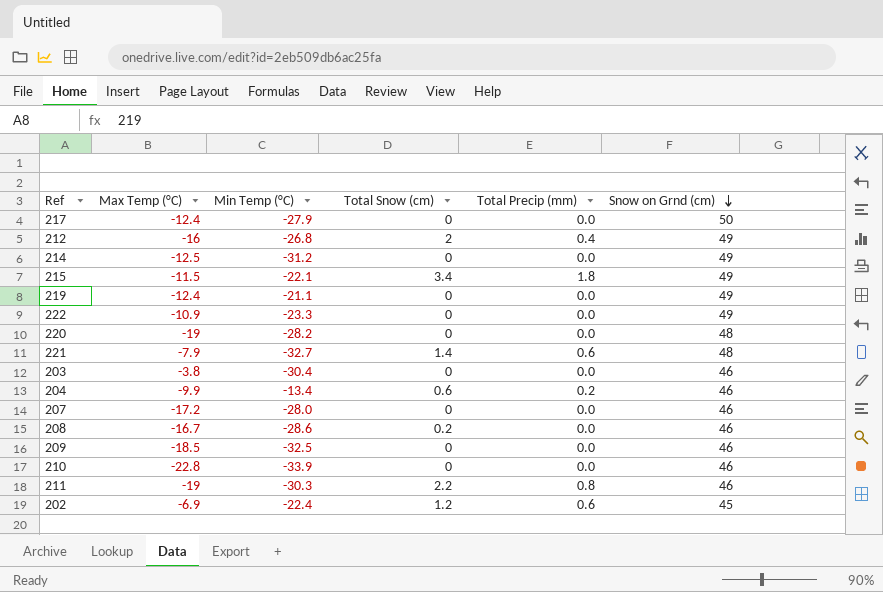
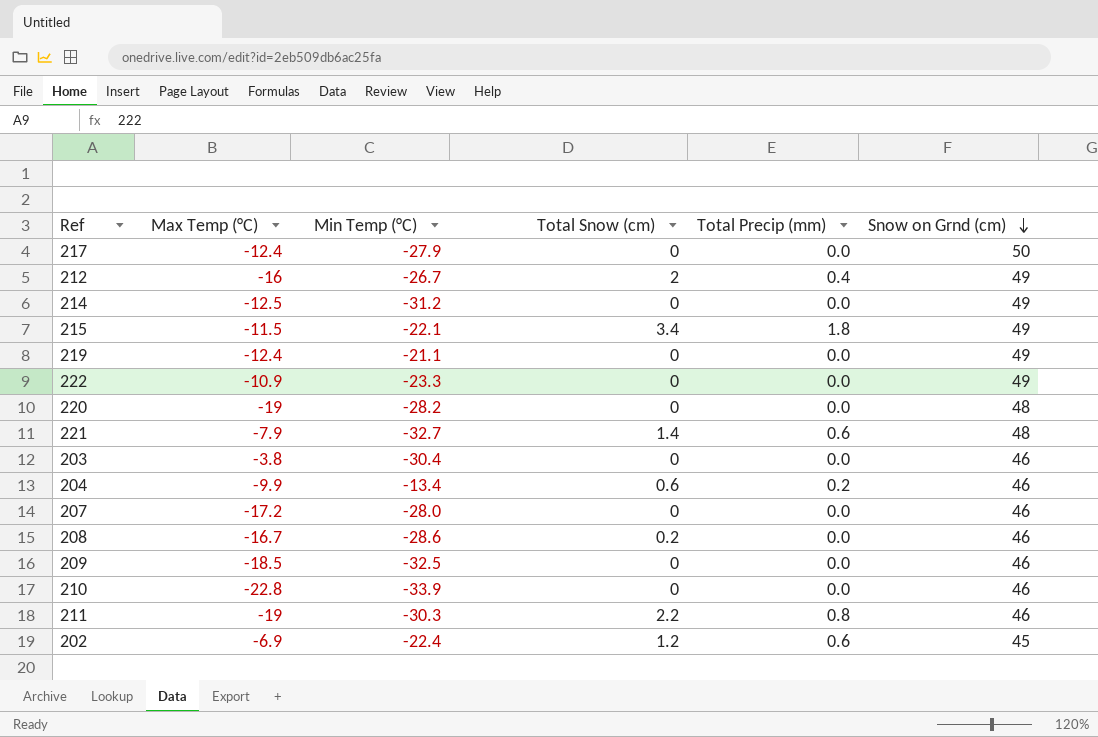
212 | Min Temp (°C): -26.8 -> -26.7

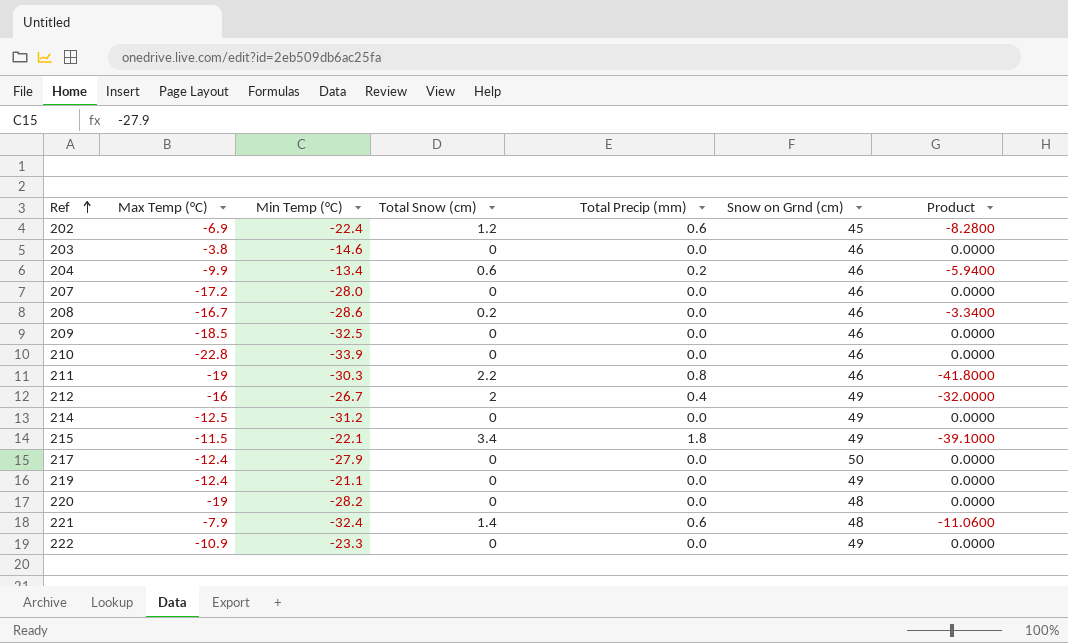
row order: Snow on Grnd (cm) descending -> Ref ascending
column Product | formula: none -> [Max Temp (°C)] * [Total Snow (cm)]
203 | Min Temp (°C): -30.4 -> -14.6
221 | Min Temp (°C): -32.7 -> -32.4

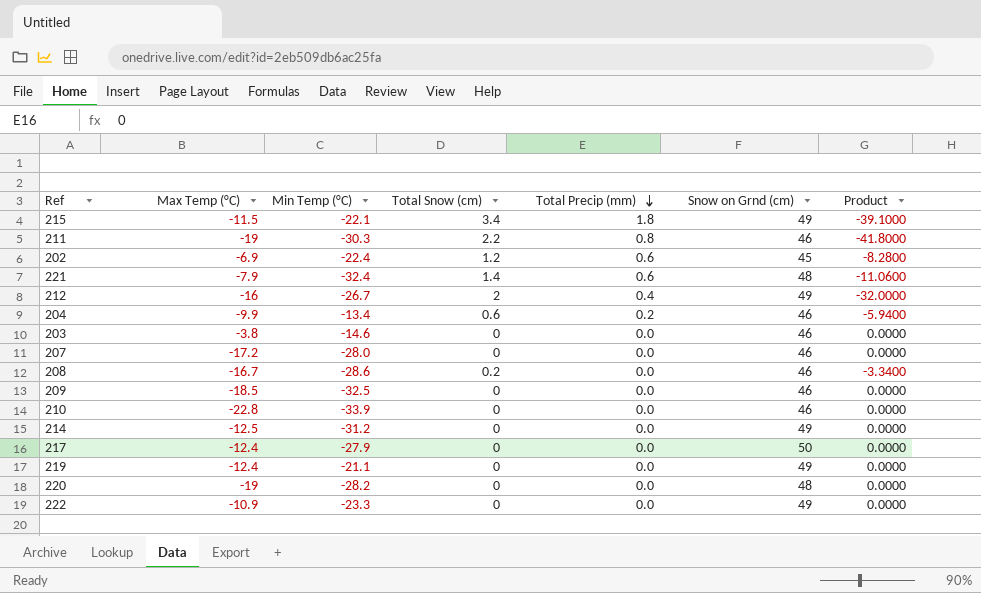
row order: Ref ascending -> Total Precip (mm) descending

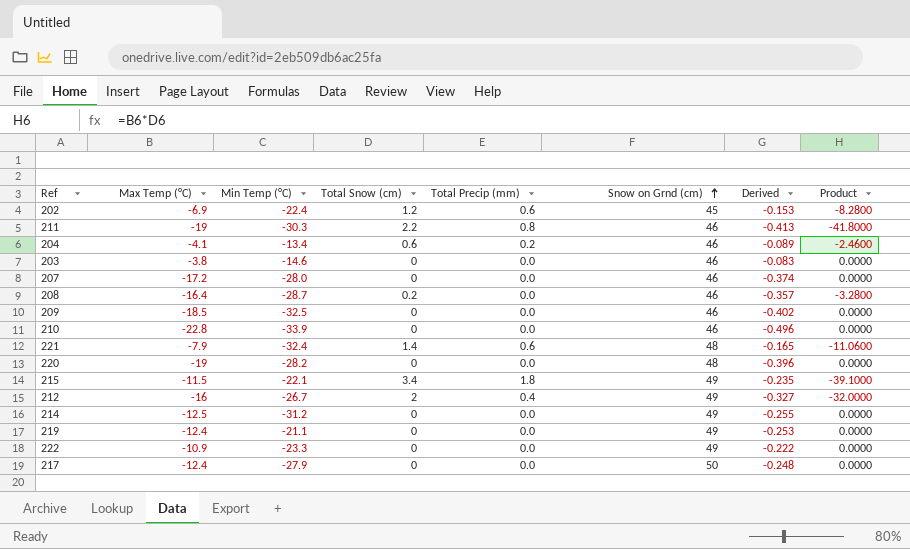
row order: Total Precip (mm) descending -> Snow on Grnd (cm) ascending
column Derived | formula: none -> [Max Temp (°C)] / [Snow on Grnd (cm)]
204 | Max Temp (°C): -9.9 -> -4.1
204 | Product: -5.9400 -> -2.4600
208 | Max Temp (°C): -16.7 -> -16.4
208 | Min Temp (°C): -28.6 -> -28.7
208 | Product: -3.3400 -> -3.2800

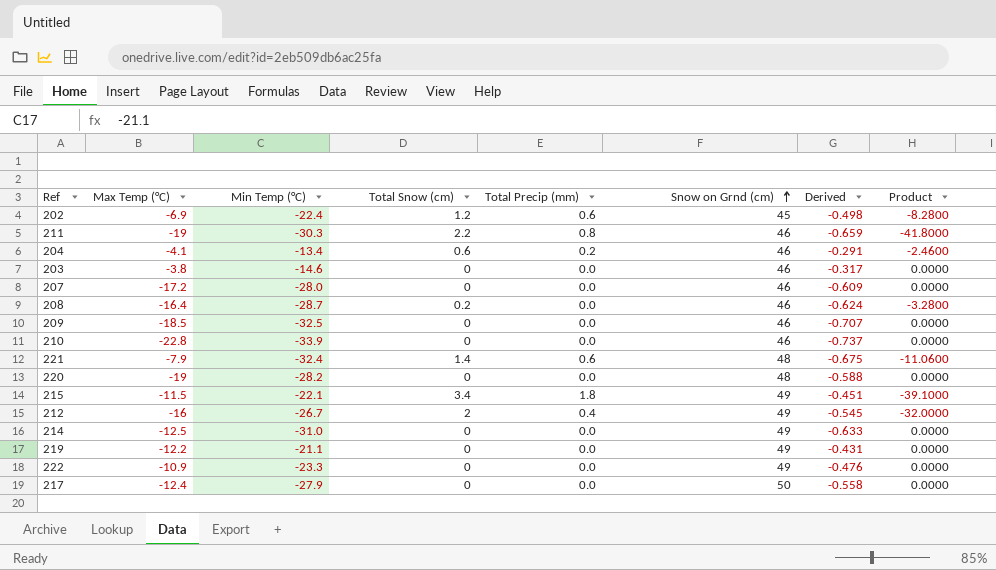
column Derived | formula: [Max Temp (°C)] / [Snow on Grnd (cm)] -> [Min Temp (°C)] / [Snow on Grnd (cm)]
214 | Min Temp (°C): -31.2 -> -31.0
219 | Max Temp (°C): -12.4 -> -12.2

